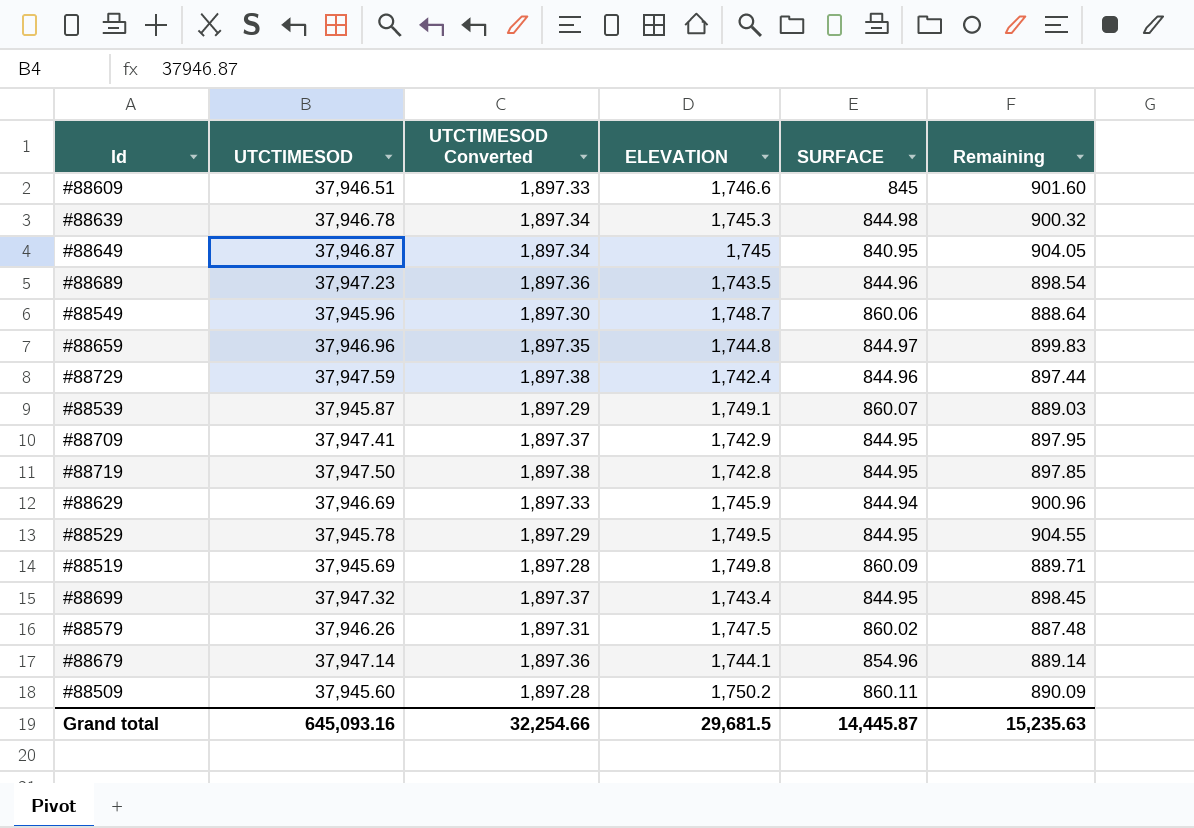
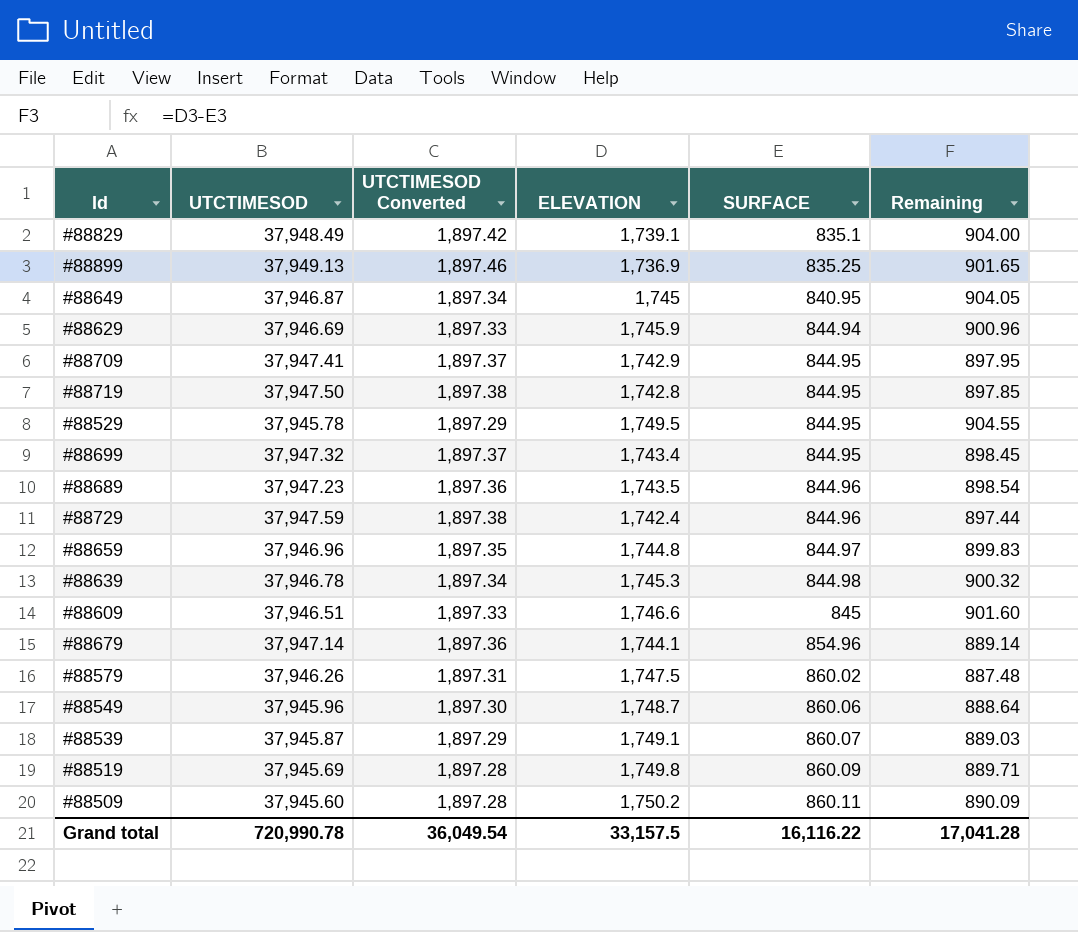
row order: none -> SURFACE ascending
row #88829: none -> 37,948.49 | 1,897.42 | 1,739.1 | 835.1 | 904.00
row #88899: none -> 37,949.13 | 1,897.46 | 1,736.9 | 835.25 | 901.65
Grand total | UTCTIMESOD: 645,093.16 -> 720,990.78
Grand total | UTCTIMESOD Converted: 32,254.66 -> 36,049.54
Grand total | ELEVATION: 29,681.5 -> 33,157.5
Grand total | SURFACE: 14,445.87 -> 16,116.22
Grand total | Remaining: 15,235.63 -> 17,041.28

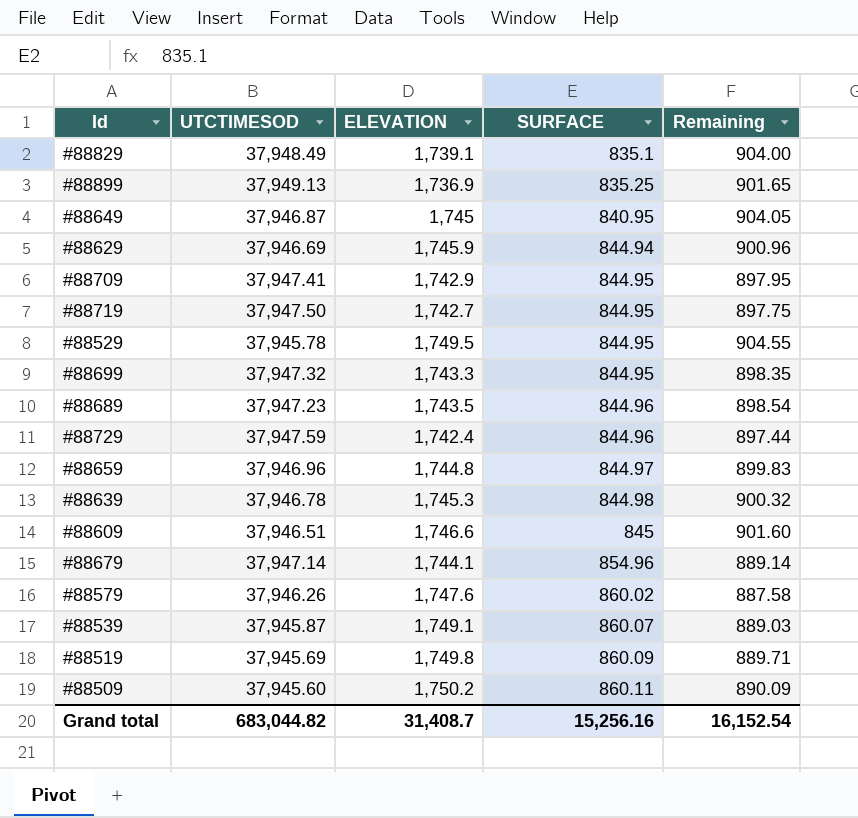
column UTCTIMESOD Converted | formula: [UTCTIMESOD] * 0.05 -> none
row #88549: 37,945.96 | 1,897.30 | 1,748.7 | 860.06 | 888.64 -> none
#88719 | ELEVATION: 1,742.8 -> 1,742.7
#88719 | Remaining: 897.85 -> 897.75
#88699 | ELEVATION: 1,743.4 -> 1,743.3
#88699 | Remaining: 898.45 -> 898.35
#88579 | ELEVATION: 1,747.5 -> 1,747.6
#88579 | Remaining: 887.48 -> 887.58
Grand total | UTCTIMESOD: 720,990.78 -> 683,044.82
Grand total | ELEVATION: 33,157.5 -> 31,408.7
Grand total | SURFACE: 16,116.22 -> 15,256.16
Grand total | Remaining: 17,041.28 -> 16,152.54

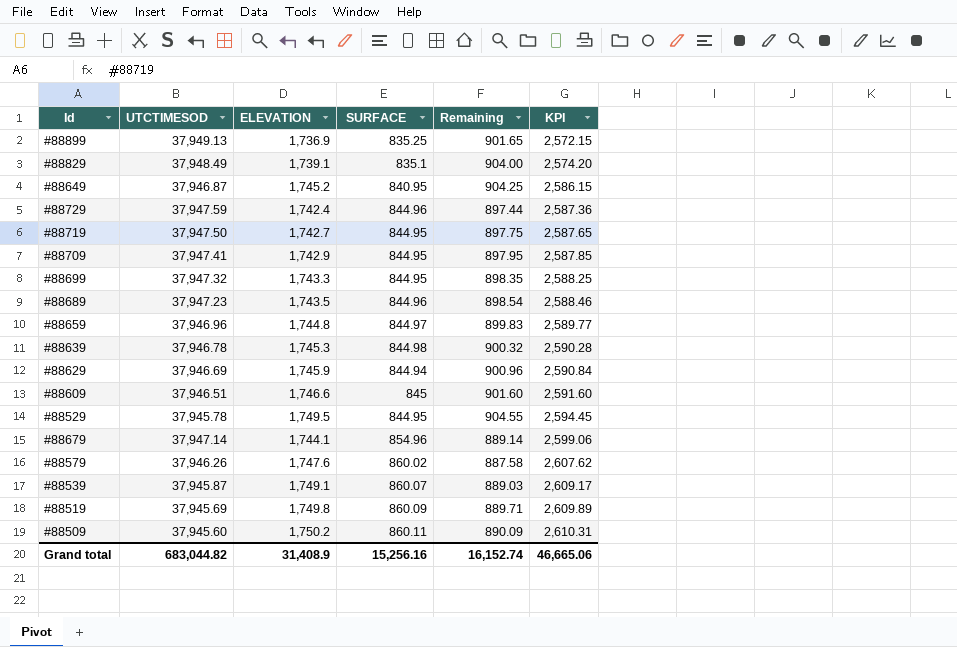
row order: SURFACE ascending -> KPI ascending
column KPI | formula: none -> [ELEVATION] + [SURFACE]
#88649 | ELEVATION: 1,745 -> 1,745.2
#88649 | Remaining: 904.05 -> 904.25
Grand total | ELEVATION: 31,408.7 -> 31,408.9
Grand total | Remaining: 16,152.54 -> 16,152.74

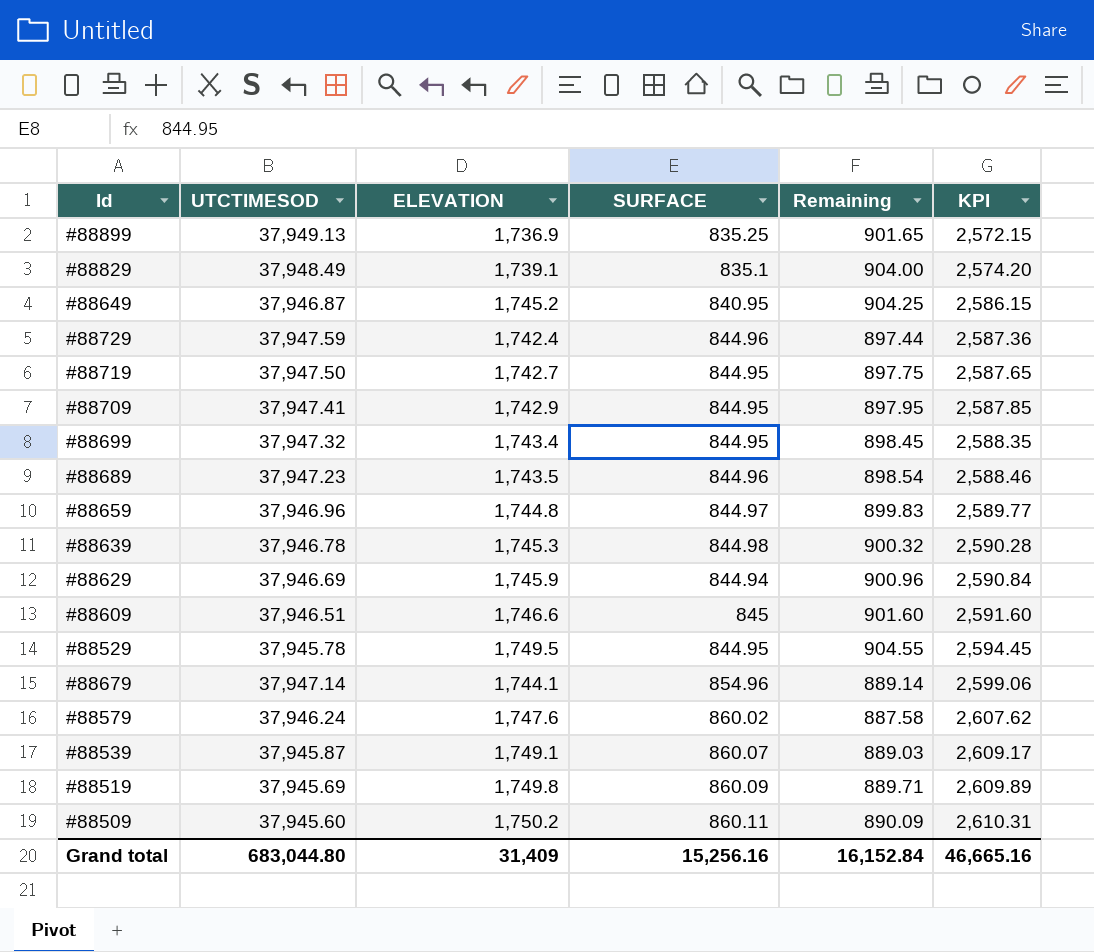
#88699 | ELEVATION: 1,743.3 -> 1,743.4
#88699 | Remaining: 898.35 -> 898.45
#88699 | KPI: 2,588.25 -> 2,588.35
#88579 | UTCTIMESOD: 37,946.26 -> 37,946.24
Grand total | UTCTIMESOD: 683,044.82 -> 683,044.80
Grand total | ELEVATION: 31,408.9 -> 31,409
Grand total | Remaining: 16,152.74 -> 16,152.84
Grand total | KPI: 46,665.06 -> 46,665.16

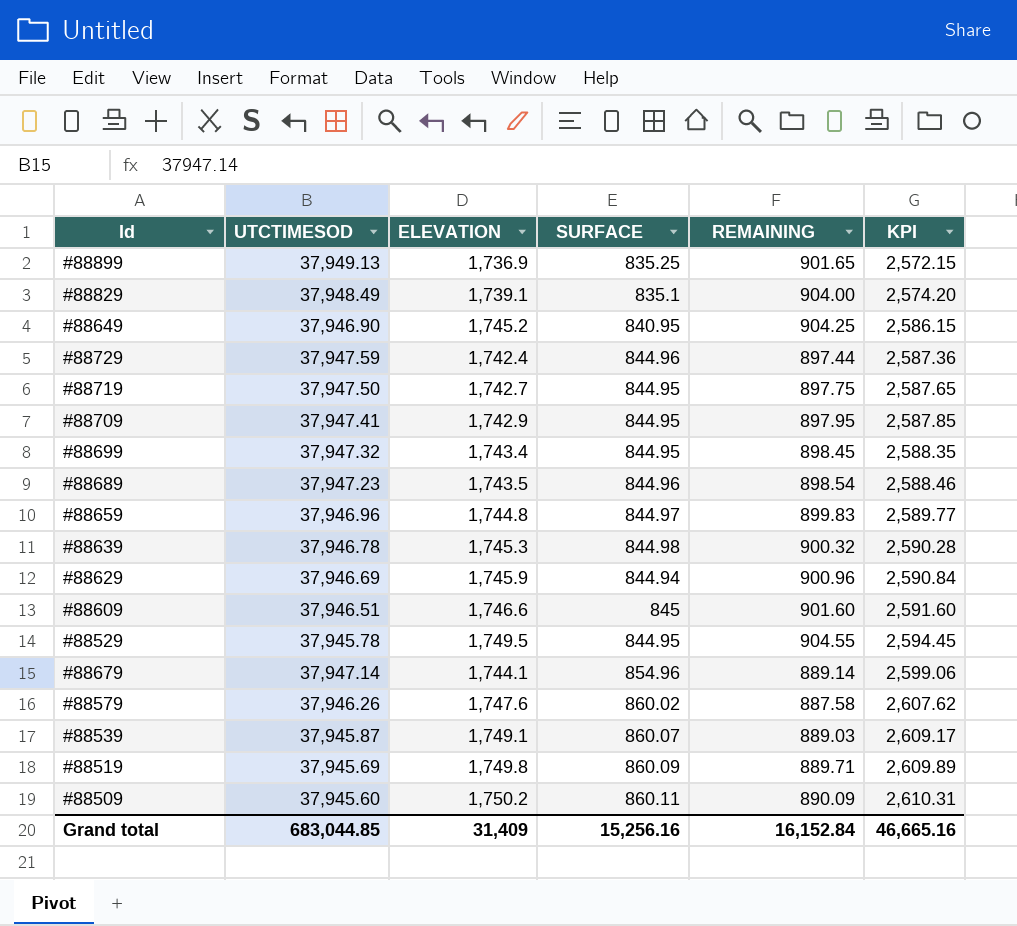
column name: Remaining -> REMAINING
#88649 | UTCTIMESOD: 37,946.87 -> 37,946.90
#88579 | UTCTIMESOD: 37,946.24 -> 37,946.26
Grand total | UTCTIMESOD: 683,044.80 -> 683,044.85

